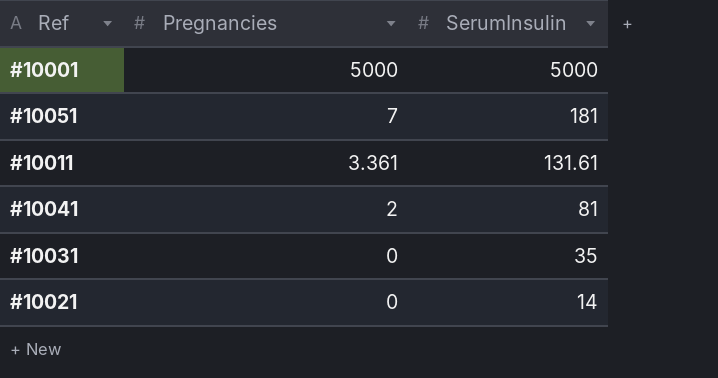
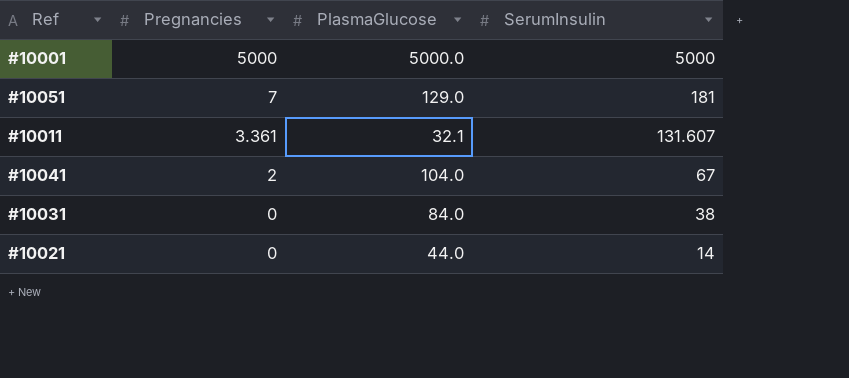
column PlasmaGlucose | position: none -> 3
#10011 | SerumInsulin: 131.61 -> 131.607
#10041 | SerumInsulin: 81 -> 67
#10031 | SerumInsulin: 35 -> 38

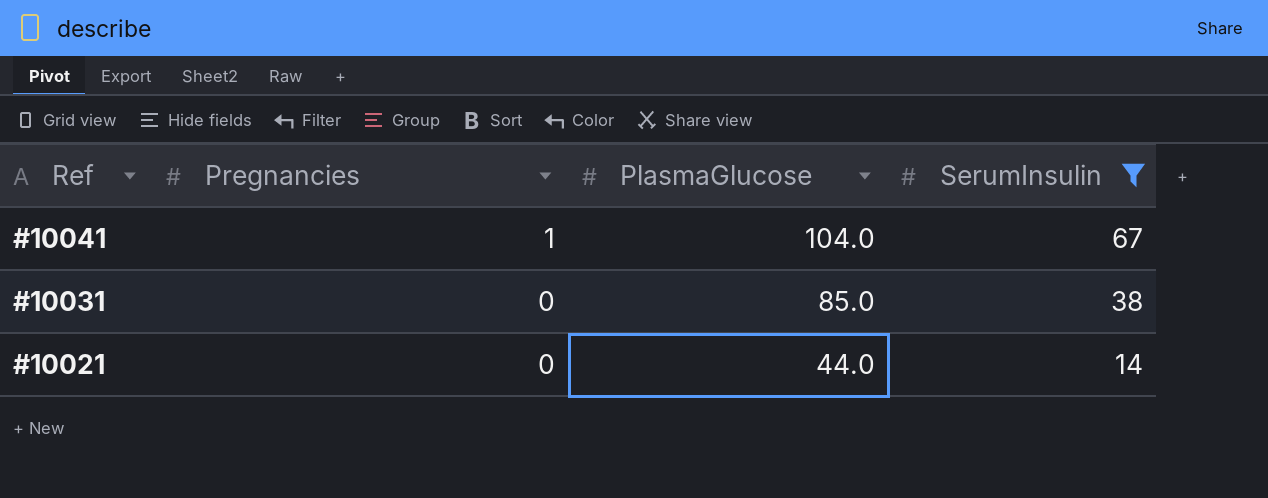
filter: none -> SerumInsulin <= 67
#10041 | Pregnancies: 2 -> 1
#10031 | PlasmaGlucose: 84.0 -> 85.0

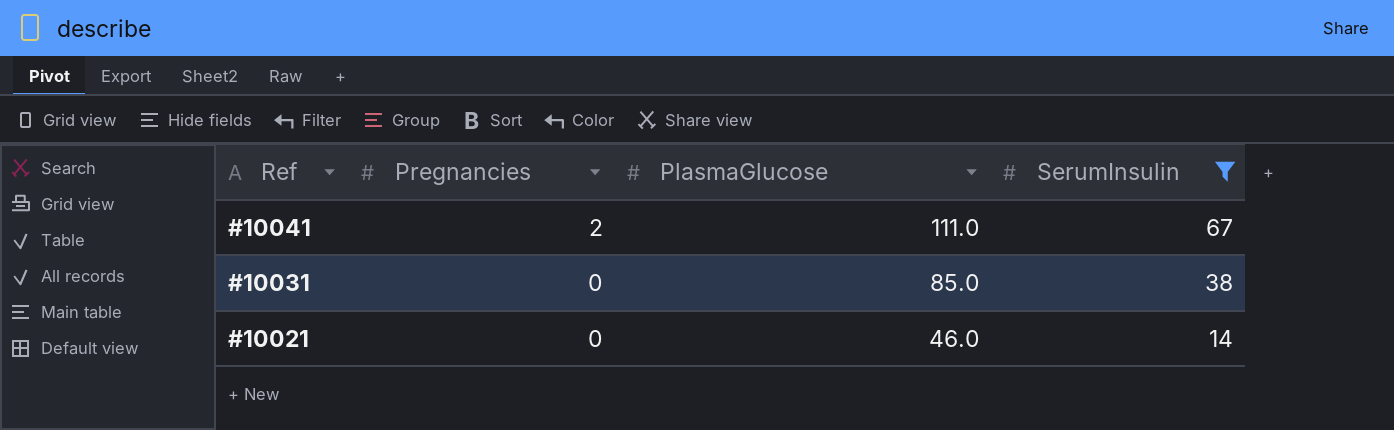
#10041 | Pregnancies: 1 -> 2
#10041 | PlasmaGlucose: 104.0 -> 111.0
#10021 | PlasmaGlucose: 44.0 -> 46.0

